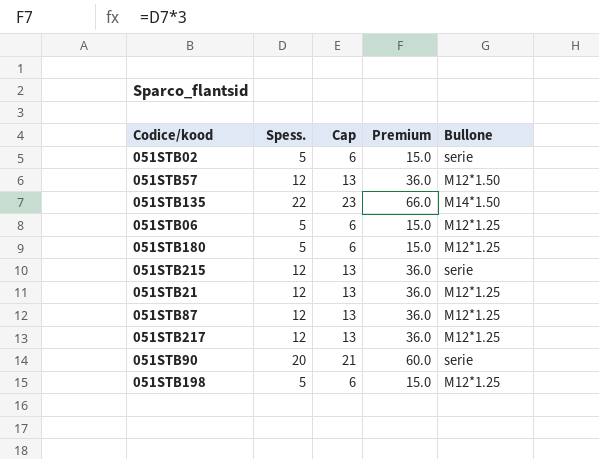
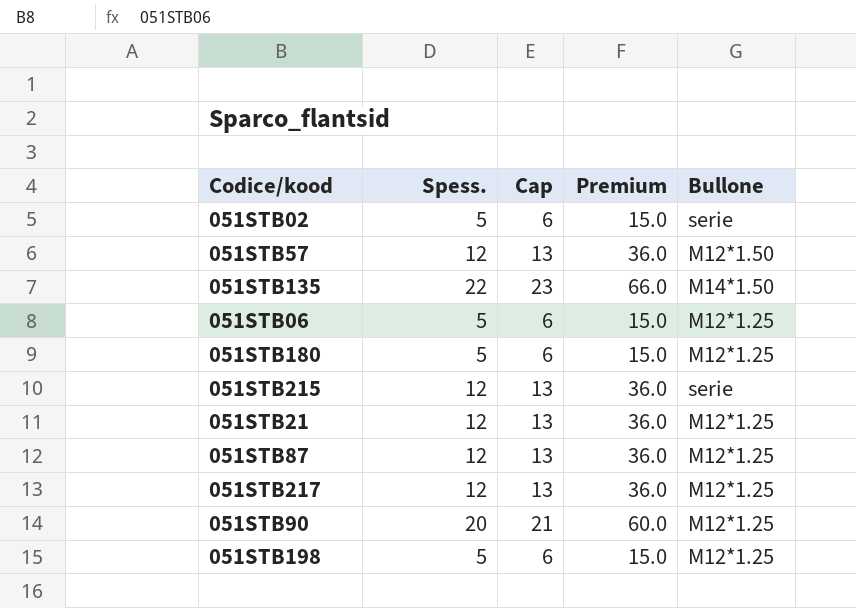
051STB90 | Bullone: serie -> M12*1.25

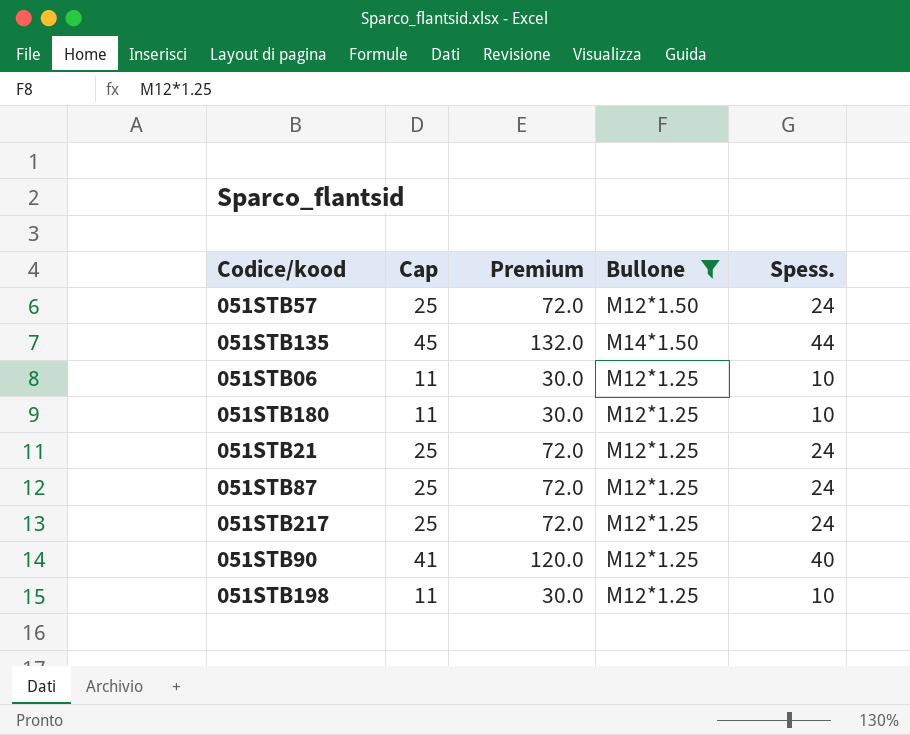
filter: none -> Bullone != serie
column Spess. | position: 2 -> 5
051STB57 | Cap: 13 -> 25
051STB57 | Premium: 36.0 -> 72.0
051STB57 | Spess.: 12 -> 24
051STB135 | Cap: 23 -> 45
051STB135 | Premium: 66.0 -> 132.0
051STB135 | Spess.: 22 -> 44
051STB06 | Cap: 6 -> 11
051STB06 | Premium: 15.0 -> 30.0
051STB06 | Spess.: 5 -> 10
051STB180 | Cap: 6 -> 11
051STB180 | Premium: 15.0 -> 30.0
051STB180 | Spess.: 5 -> 10
051STB21 | Cap: 13 -> 25
051STB21 | Premium: 36.0 -> 72.0
051STB21 | Spess.: 12 -> 24
051STB87 | Cap: 13 -> 25
051STB87 | Premium: 36.0 -> 72.0
051STB87 | Spess.: 12 -> 24
051STB217 | Cap: 13 -> 25
051STB217 | Premium: 36.0 -> 72.0
051STB217 | Spess.: 12 -> 24
051STB90 | Cap: 21 -> 41
051STB90 | Premium: 60.0 -> 120.0
051STB90 | Spess.: 20 -> 40
051STB198 | Cap: 6 -> 11
051STB198 | Premium: 15.0 -> 30.0
051STB198 | Spess.: 5 -> 10

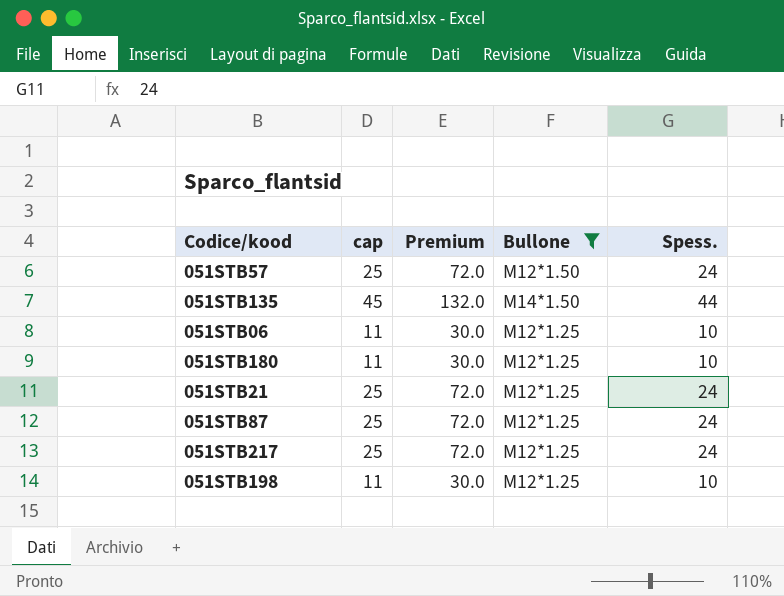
column name: Cap -> cap
row 051STB90: 41 | 120.0 | M12*1.25 | 40 -> none

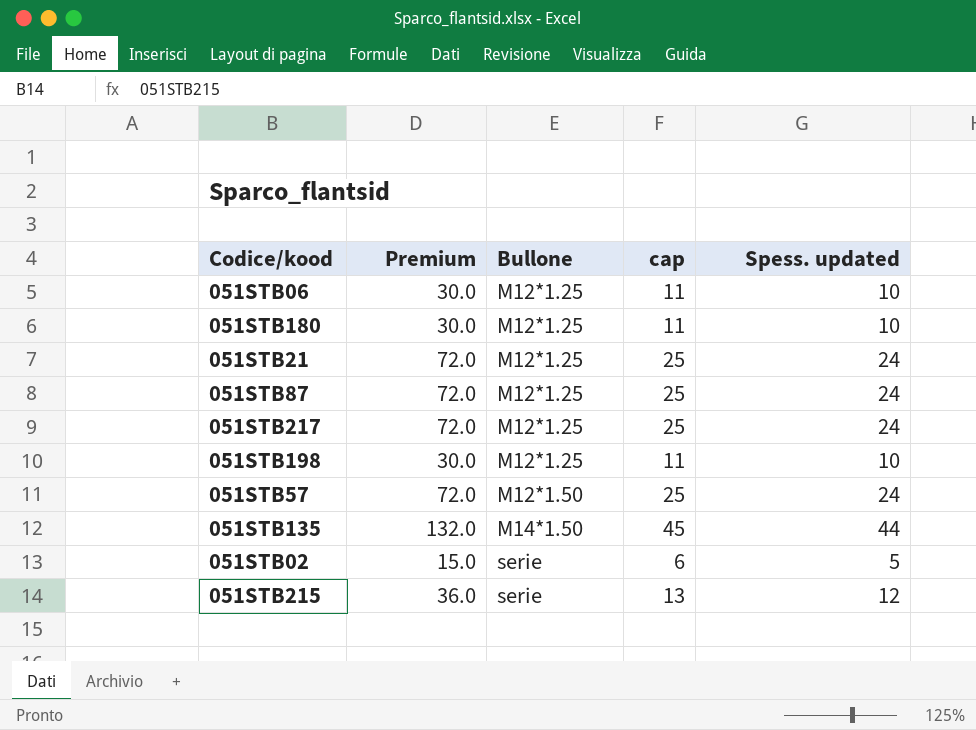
filter: Bullone != serie -> none
row order: none -> Bullone ascending
column cap | position: 2 -> 4
column name: Spess. -> Spess. updated

